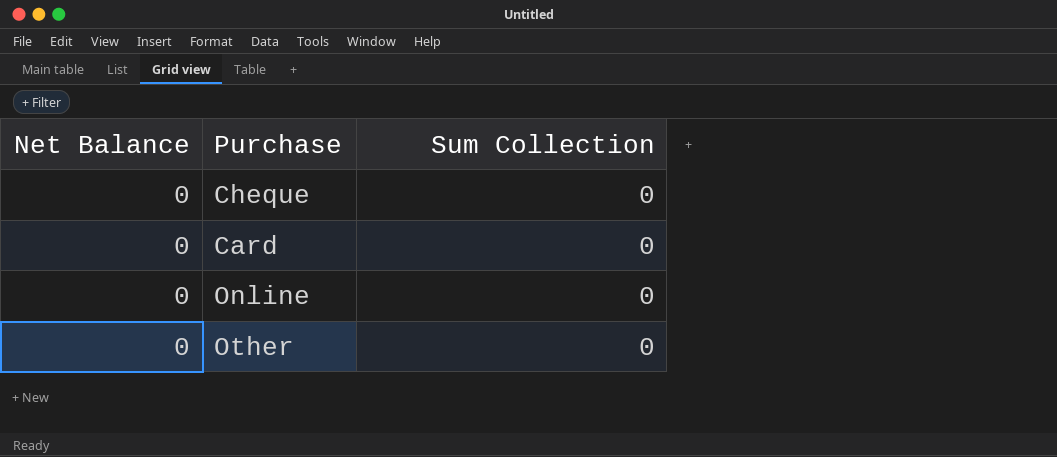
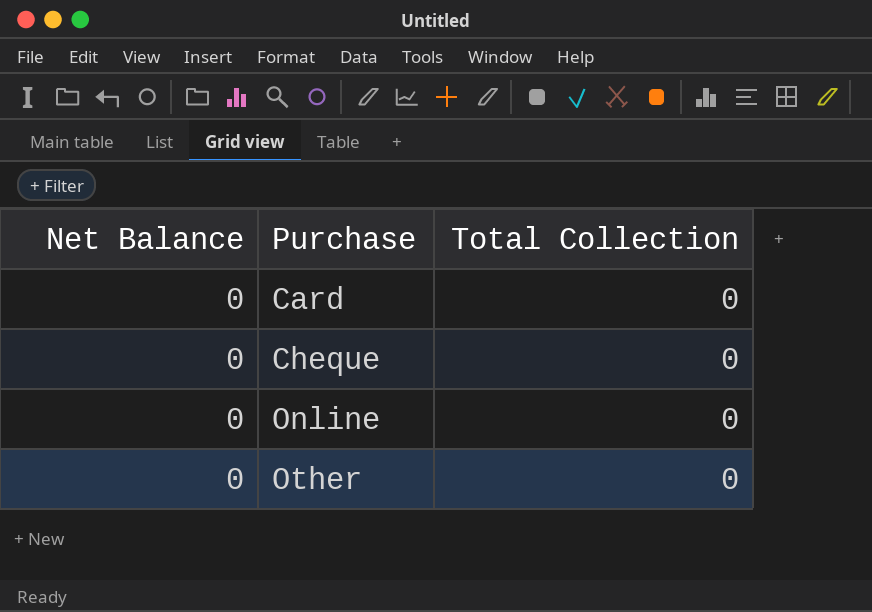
row order: none -> Purchase ascending
column name: Sum Collection -> Total Collection

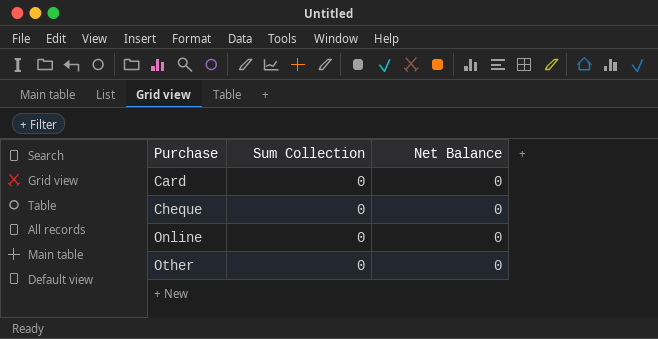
column name: Total Collection -> Sum Collection
column Net Balance | position: 1 -> 3

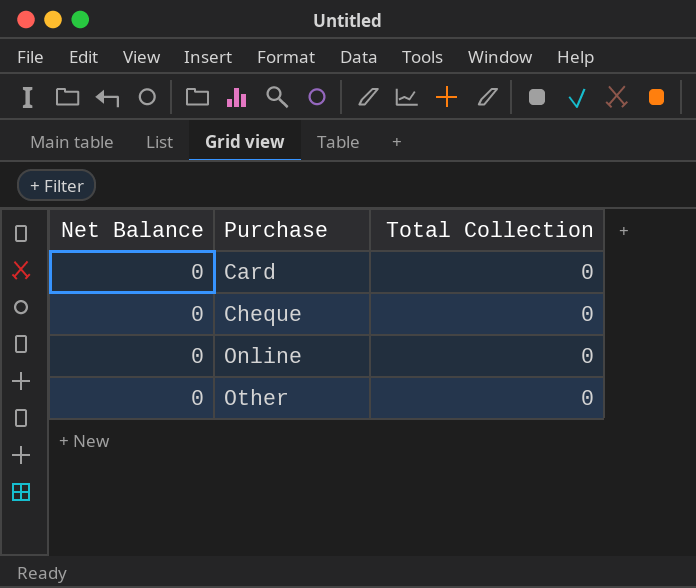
column Net Balance | position: 3 -> 1
column name: Sum Collection -> Total Collection

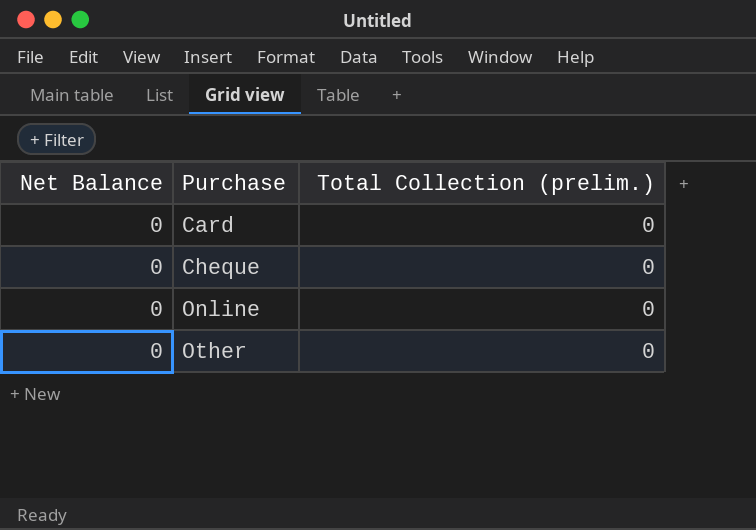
column name: Total Collection -> Total Collection (prelim.)

